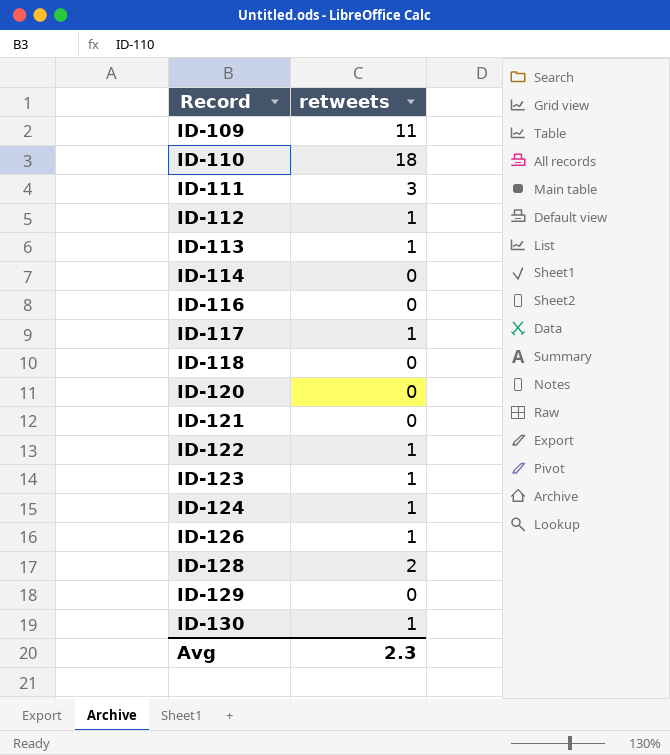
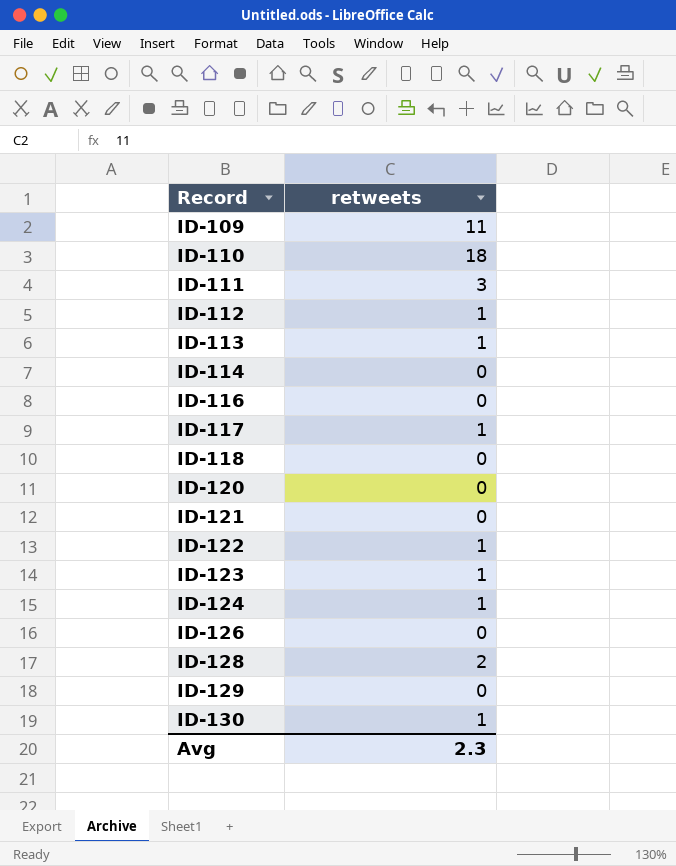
ID-126 | retweets: 1 -> 0

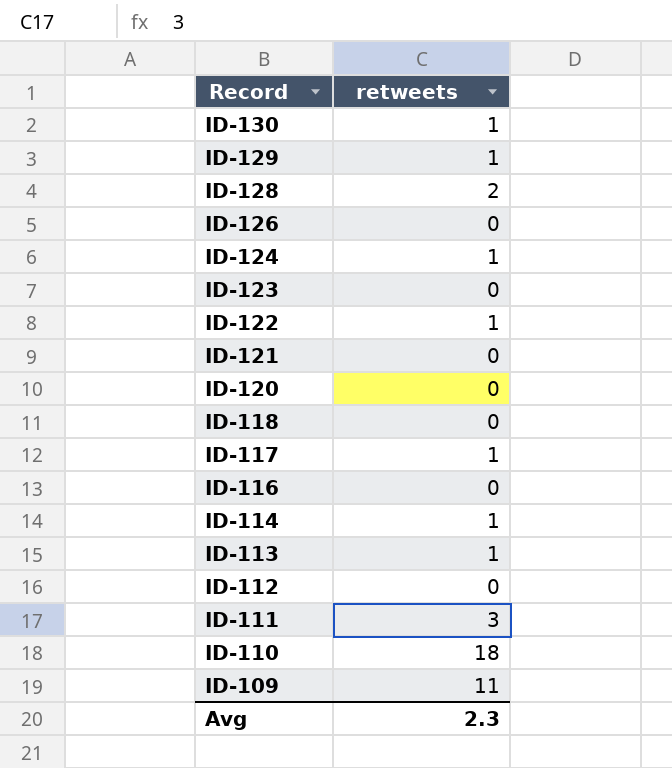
row order: Record ascending -> Record descending
ID-129 | retweets: 0 -> 1
ID-123 | retweets: 1 -> 0
ID-114 | retweets: 0 -> 1
ID-112 | retweets: 1 -> 0

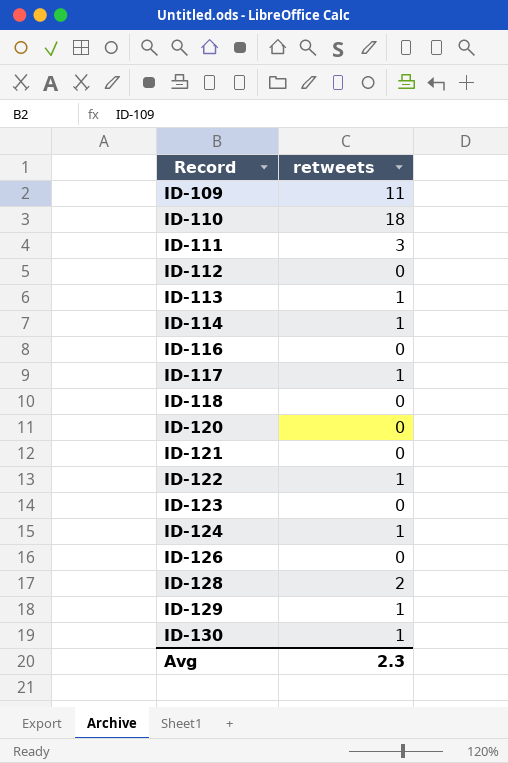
row order: Record descending -> Record ascending

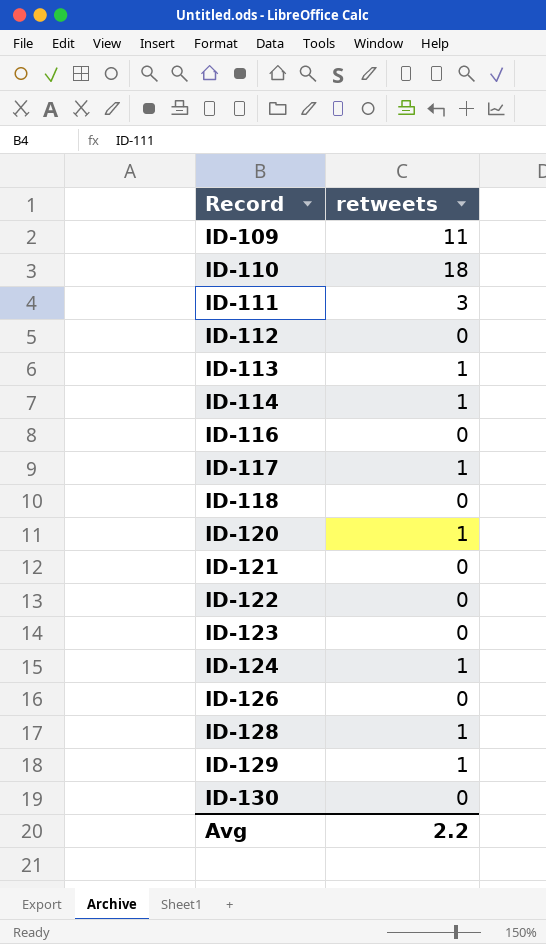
ID-120 | retweets: 0 -> 1
ID-122 | retweets: 1 -> 0
ID-128 | retweets: 2 -> 1
ID-130 | retweets: 1 -> 0
Avg | retweets: 2.3 -> 2.2

